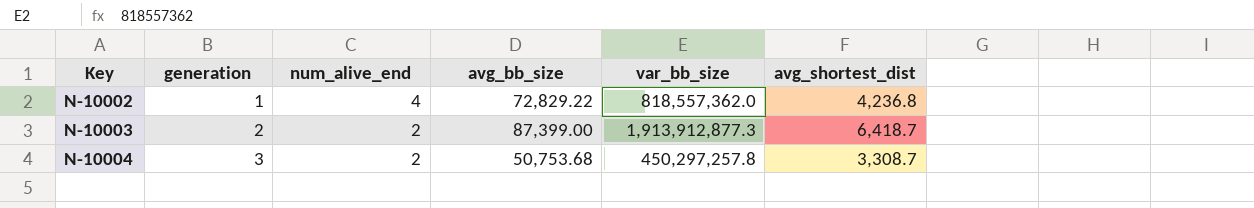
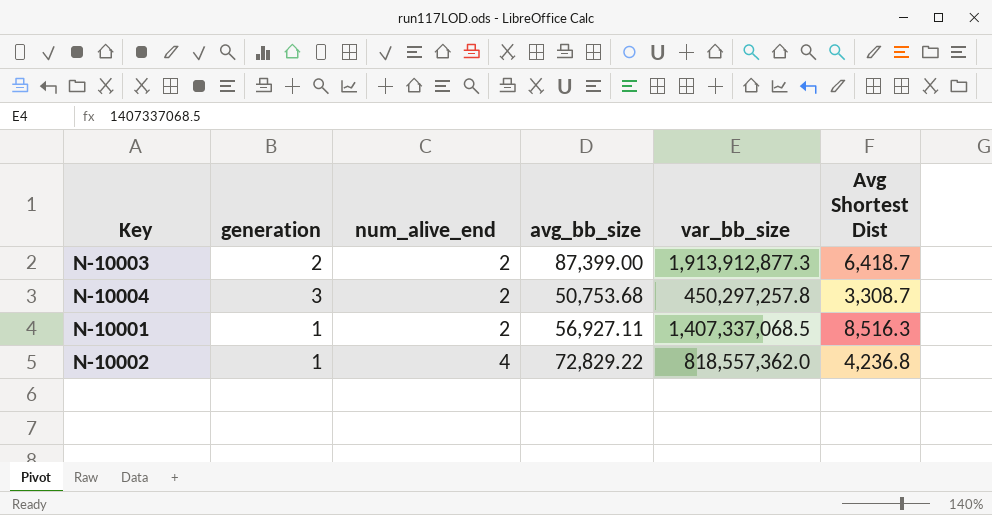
row order: Key ascending -> num_alive_end ascending
column name: avg_shortest_dist -> Avg Shortest Dist
row N-10001: none -> 1 | 2 | 56,927.11 | 1,407,337,068.5 | 8,516.3

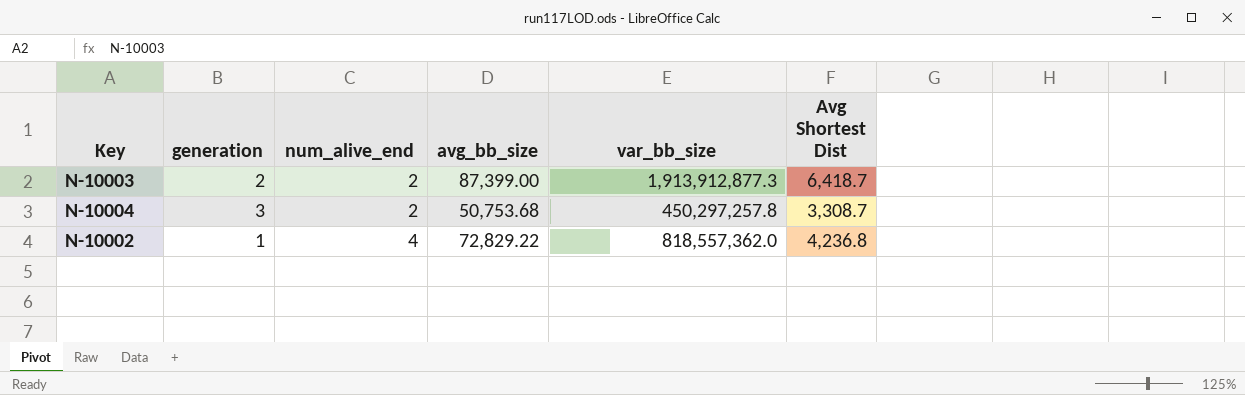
row N-10001: 1 | 2 | 56,927.11 | 1,407,337,068.5 | 8,516.3 -> none

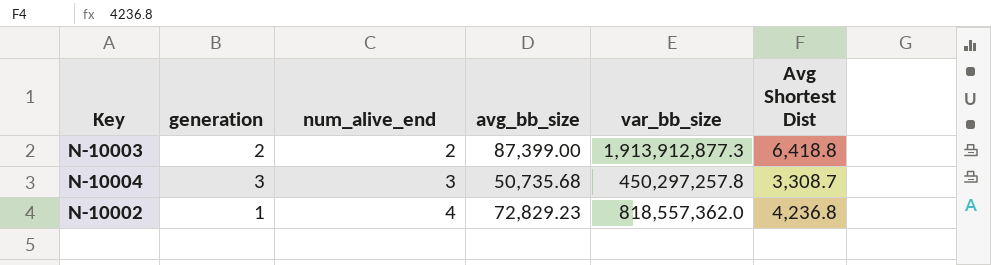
N-10003 | Avg Shortest Dist: 6,418.7 -> 6,418.8
N-10004 | num_alive_end: 2 -> 3
N-10004 | avg_bb_size: 50,753.68 -> 50,735.68
N-10002 | avg_bb_size: 72,829.22 -> 72,829.23

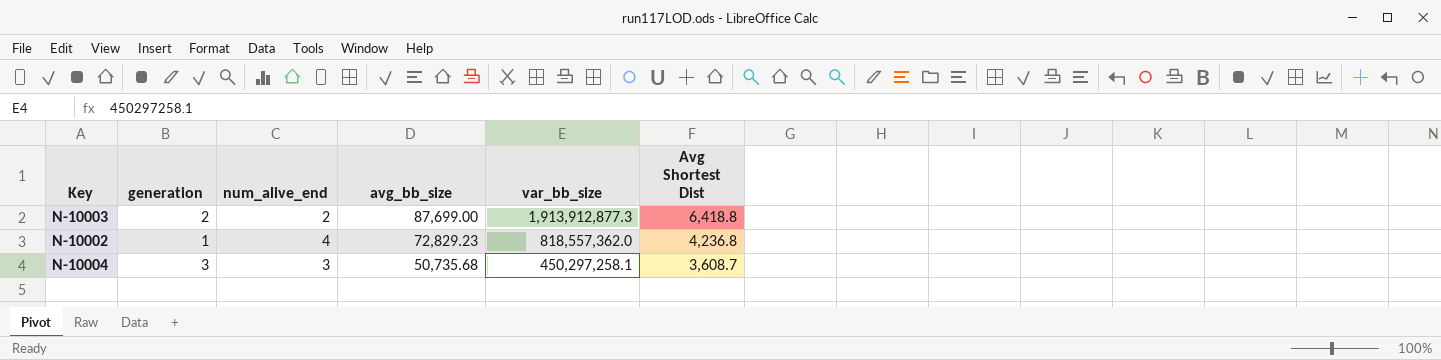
row order: num_alive_end ascending -> avg_bb_size descending
N-10003 | avg_bb_size: 87,399.00 -> 87,699.00
N-10004 | var_bb_size: 450,297,257.8 -> 450,297,258.1
N-10004 | Avg Shortest Dist: 3,308.7 -> 3,608.7

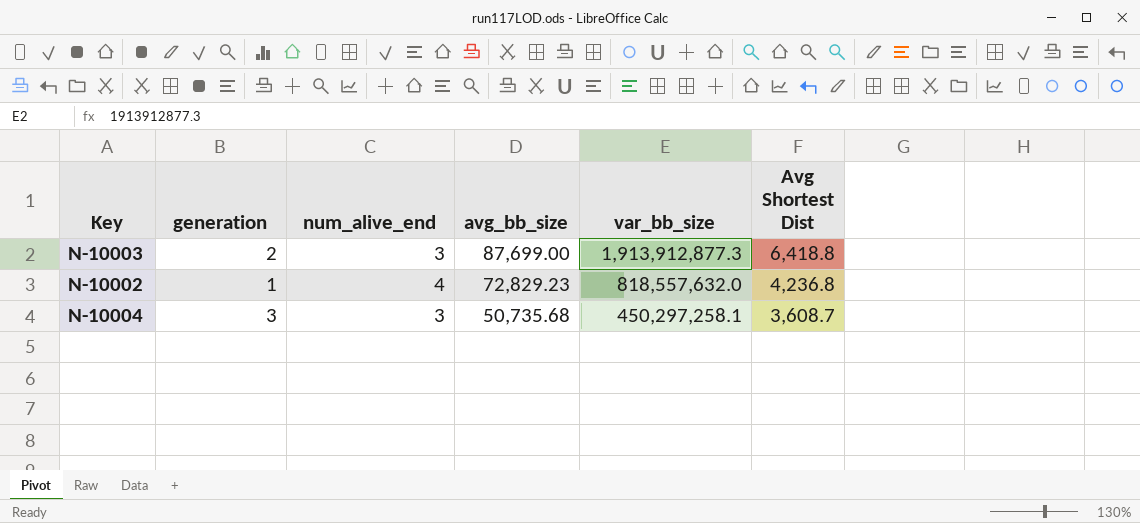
N-10003 | num_alive_end: 2 -> 3
N-10002 | var_bb_size: 818,557,362.0 -> 818,557,632.0

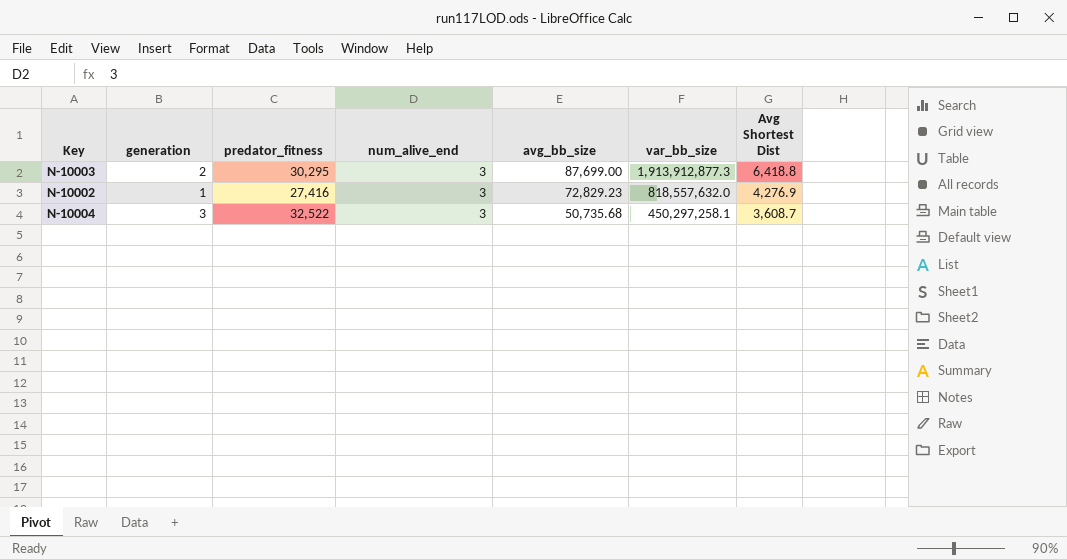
column predator_fitness | position: none -> 3
N-10002 | num_alive_end: 4 -> 3
N-10002 | Avg Shortest Dist: 4,236.8 -> 4,276.9

